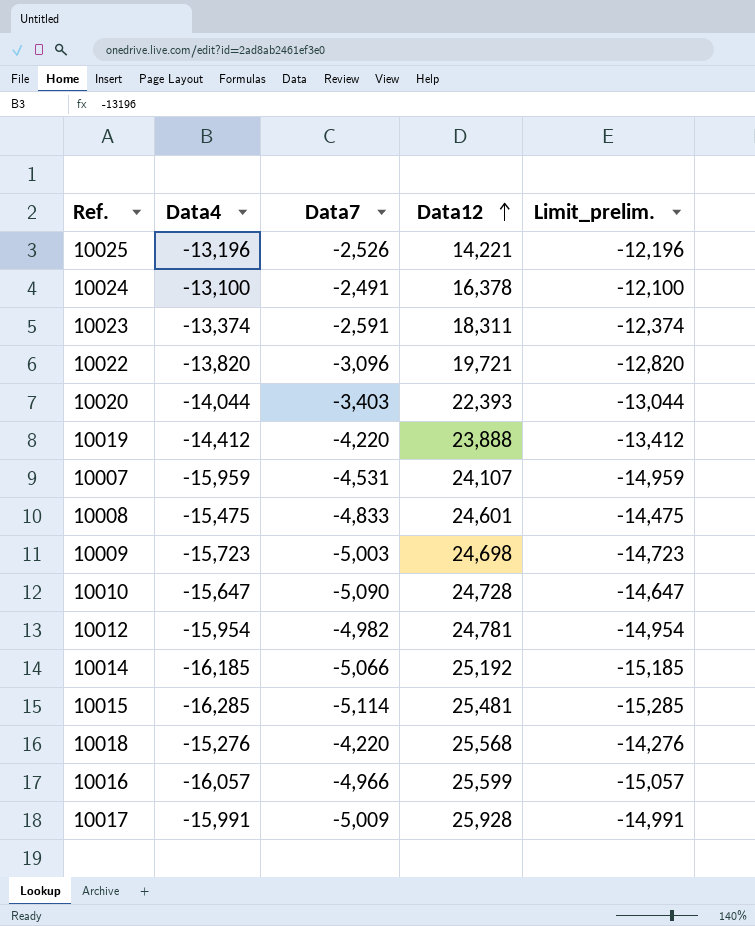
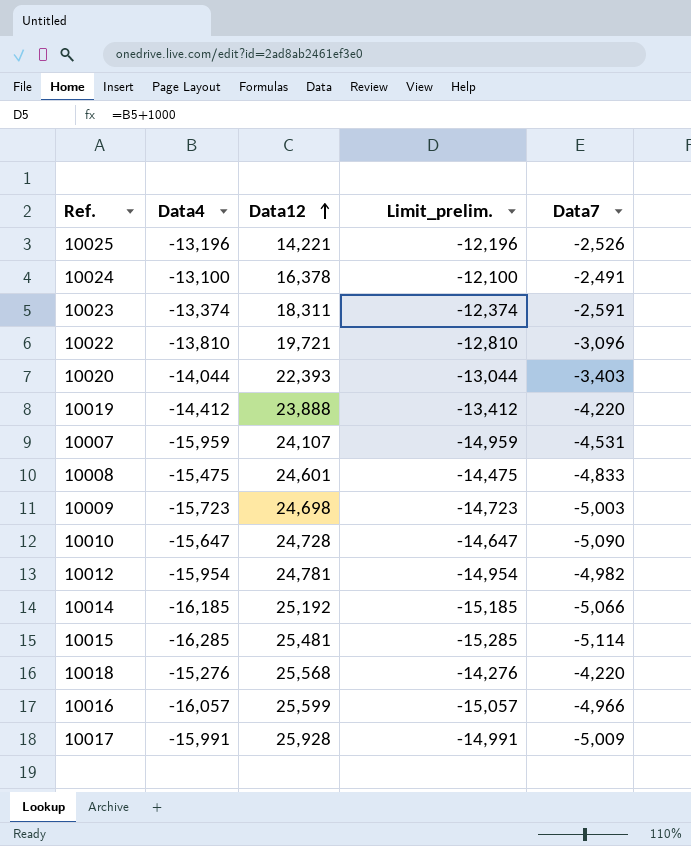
column Data7 | position: 3 -> 5
10022 | Data4: -13,820 -> -13,810
10022 | Limit_prelim.: -12,820 -> -12,810

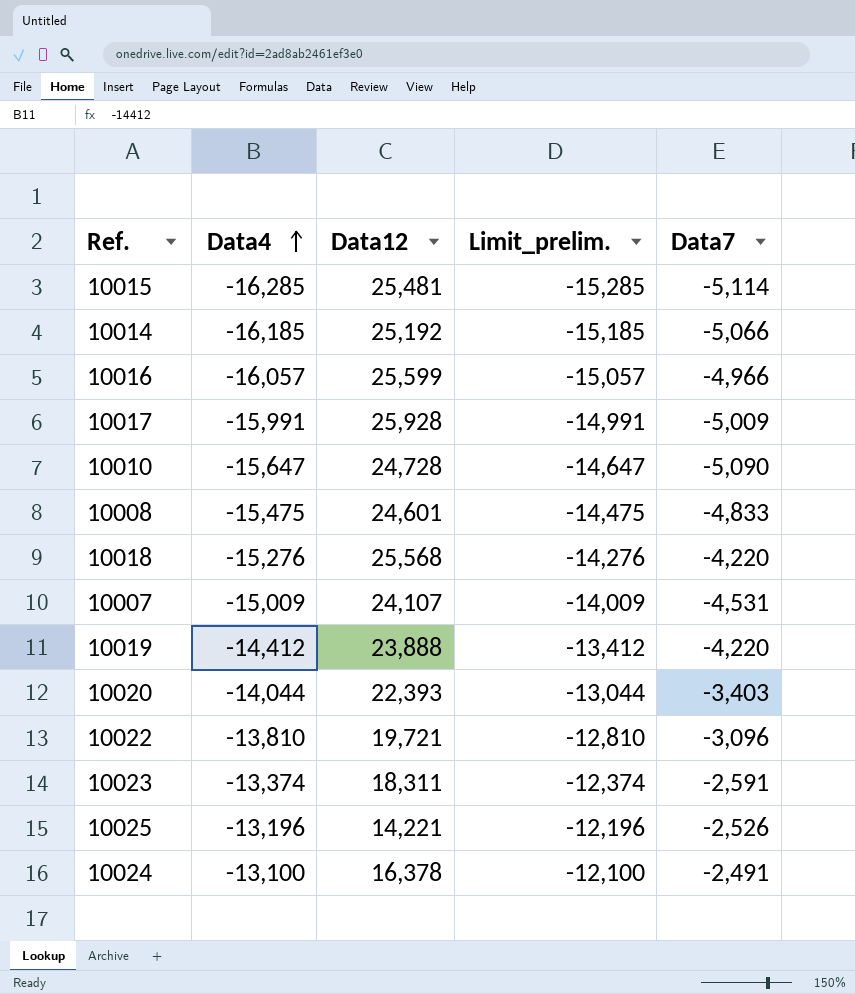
row order: Data12 ascending -> Data4 ascending
row 10009: -15,723 | 24,698 | -14,723 | -5,003 -> none
row 10012: -15,954 | 24,781 | -14,954 | -4,982 -> none
10007 | Data4: -15,959 -> -15,009
10007 | Limit_prelim.: -14,959 -> -14,009

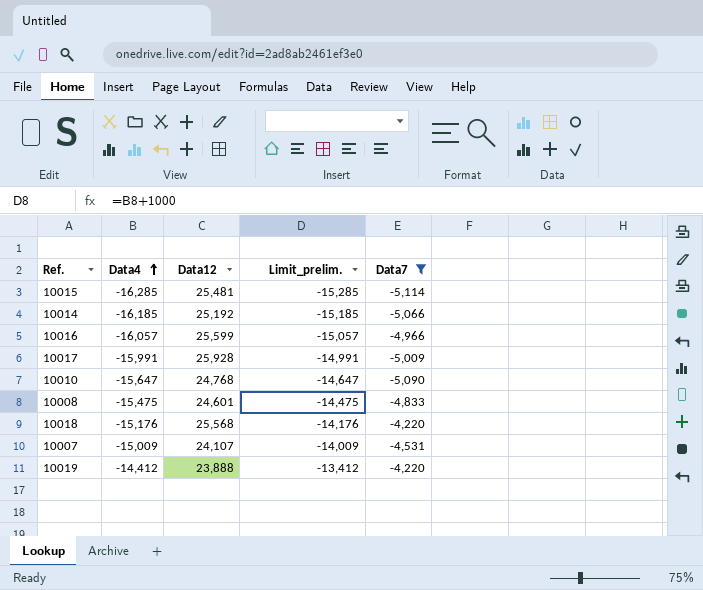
filter: none -> Data7 <= -4,220
10010 | Data12: 24,728 -> 24,768
10018 | Data4: -15,276 -> -15,176
10018 | Limit_prelim.: -14,276 -> -14,176

